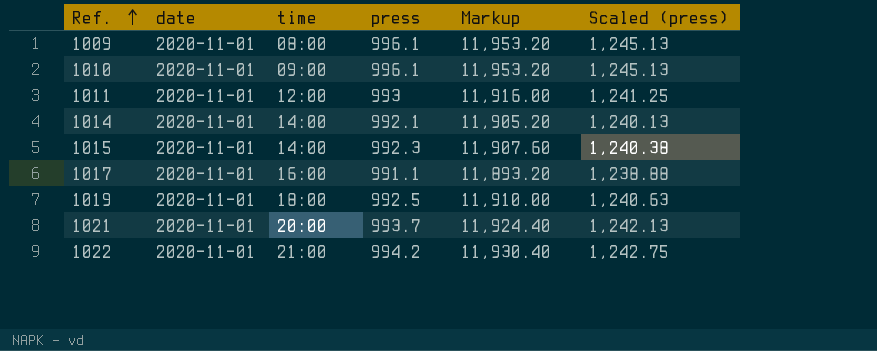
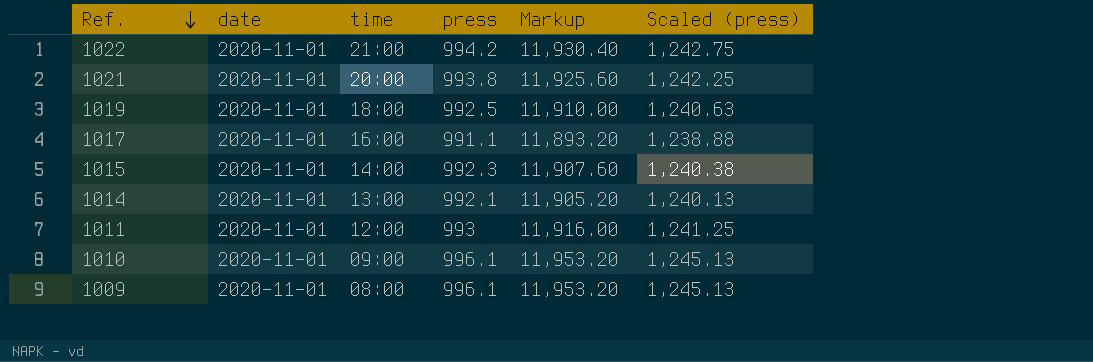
row order: Ref. ascending -> Ref. descending
1021 | press: 993.7 -> 993.8
1021 | Markup: 11,924.40 -> 11,925.60
1021 | Scaled (press): 1,242.13 -> 1,242.25
1014 | time: 14:00 -> 13:00

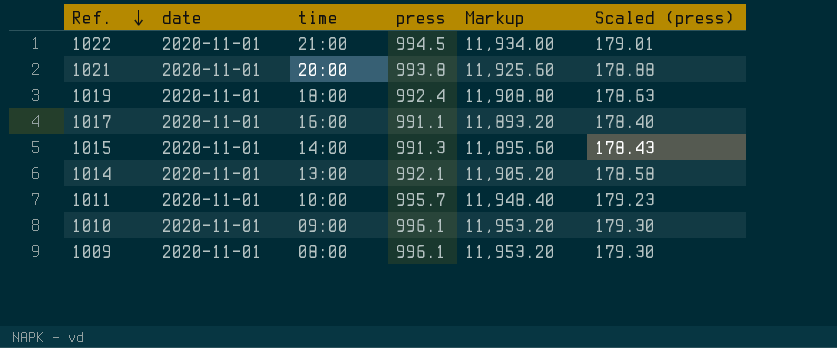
column Scaled (press) | formula: [press] * 1.25 -> [press] * 0.18
1022 | press: 994.2 -> 994.5
1022 | Markup: 11,930.40 -> 11,934.00
1019 | press: 992.5 -> 992.4
1019 | Markup: 11,910.00 -> 11,908.80
1015 | press: 992.3 -> 991.3
1015 | Markup: 11,907.60 -> 11,895.60
1011 | time: 12:00 -> 10:00
1011 | press: 993 -> 995.7
1011 | Markup: 11,916.00 -> 11,948.40

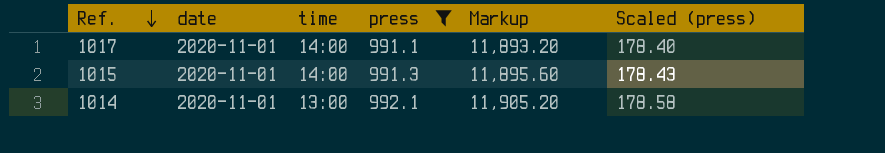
filter: none -> press <= 992.1
1017 | time: 16:00 -> 14:00

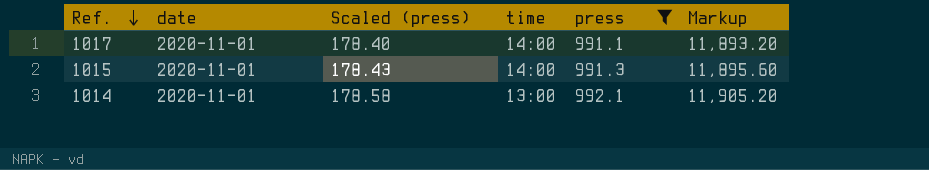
column Scaled (press) | position: 6 -> 3

